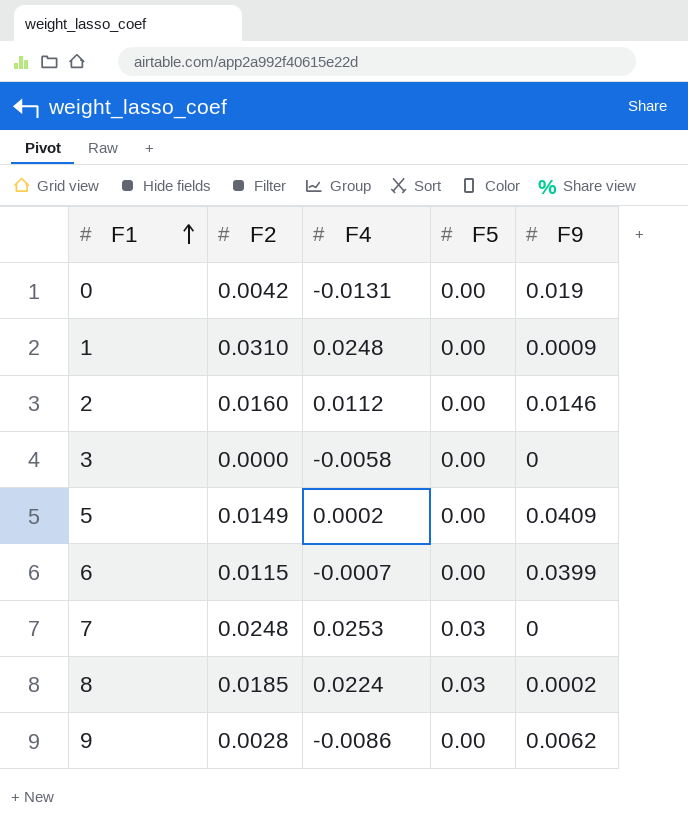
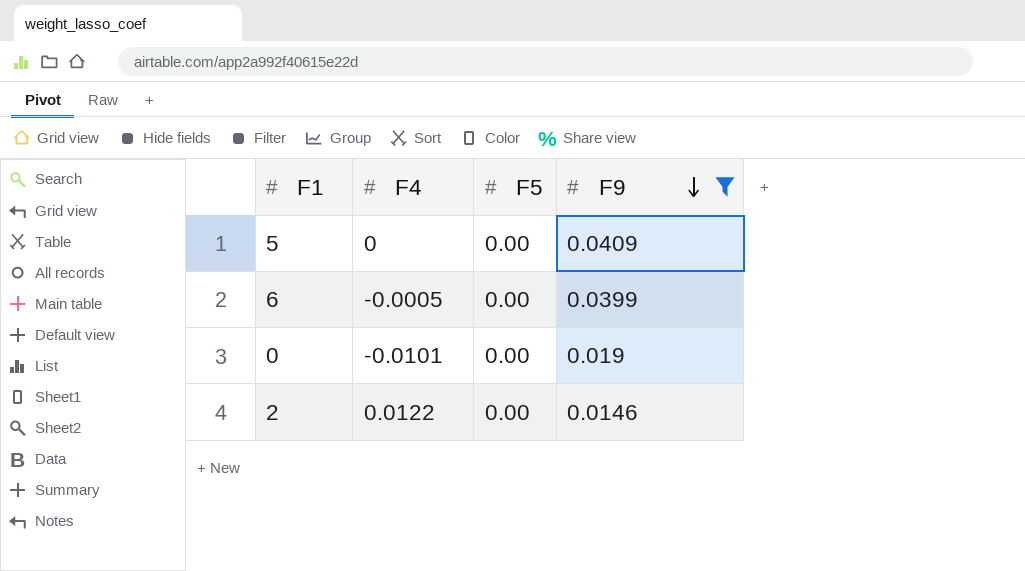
filter: none -> F9 >= 0.0146
row order: F1 ascending -> F9 descending
column F2 | position: 2 -> none
5 | F4: 0.0002 -> 0
6 | F4: -0.0007 -> -0.0005
0 | F4: -0.0131 -> -0.0101
2 | F4: 0.0112 -> 0.0122

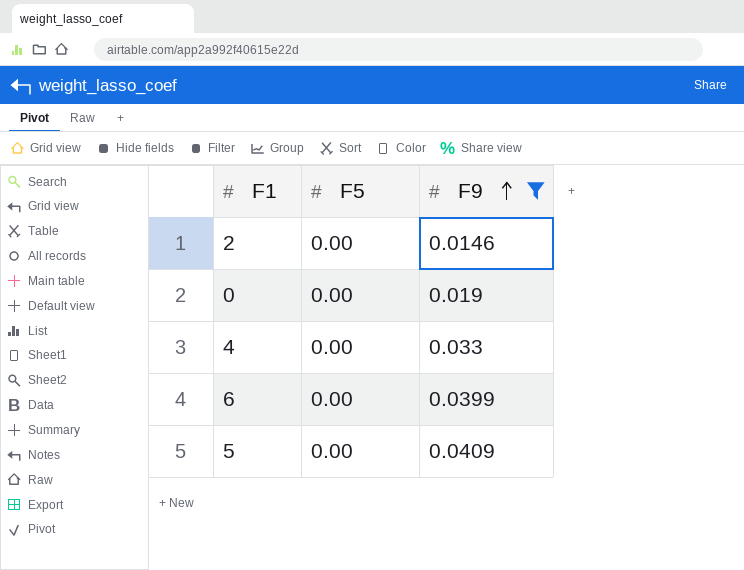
row order: F9 descending -> F9 ascending
column F4 | position: 2 -> none
row 4: none -> 0.00 | 0.033

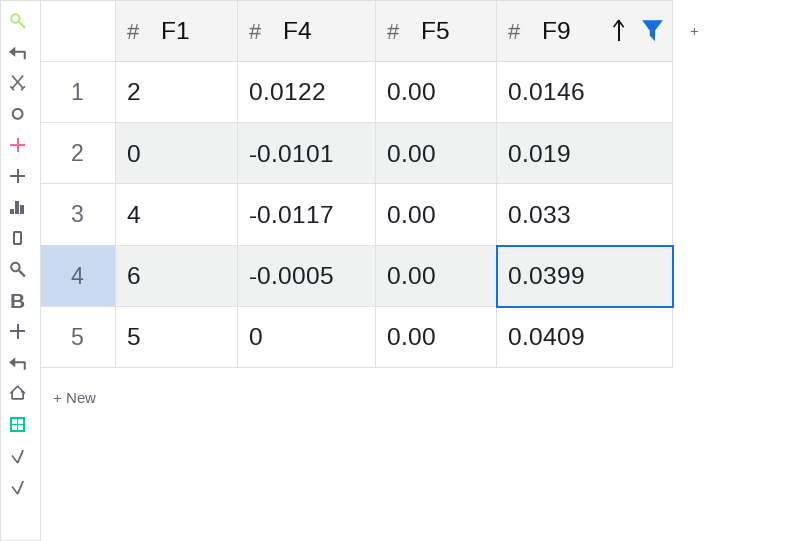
column F4 | position: none -> 2

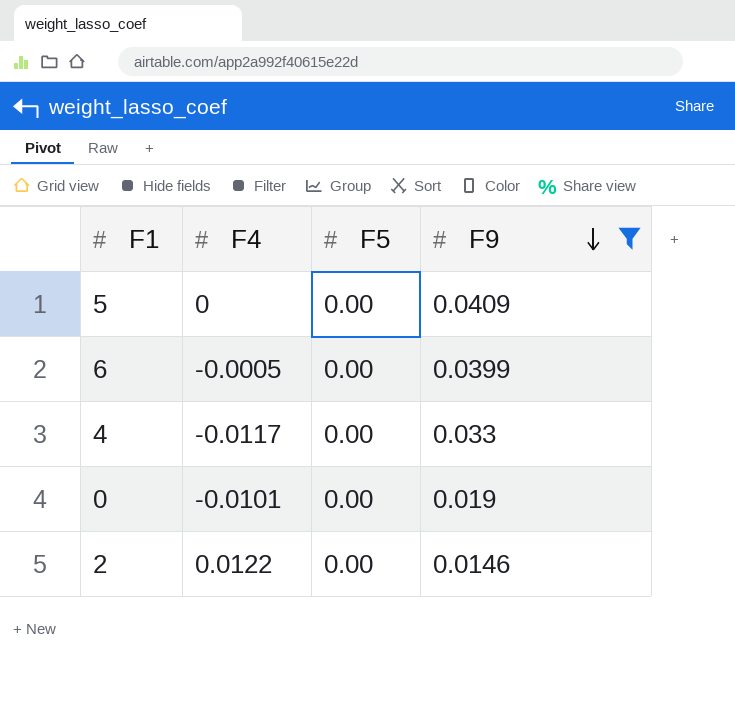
row order: F9 ascending -> F9 descending

